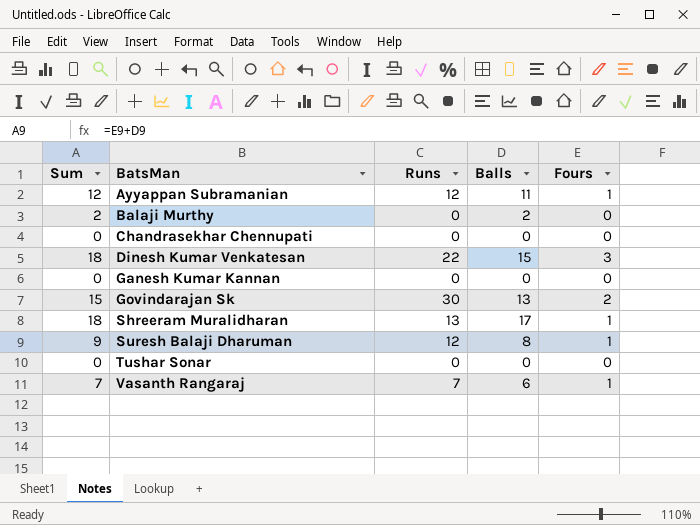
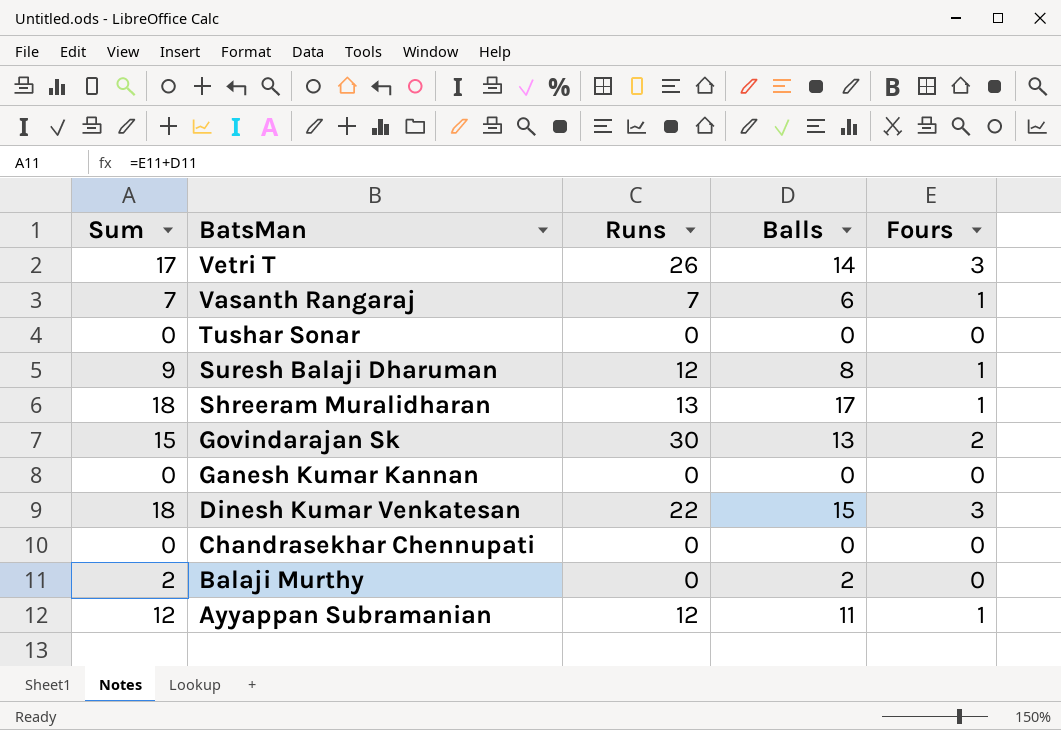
row order: BatsMan ascending -> BatsMan descending
row Vetri T: none -> 17 | 26 | 14 | 3

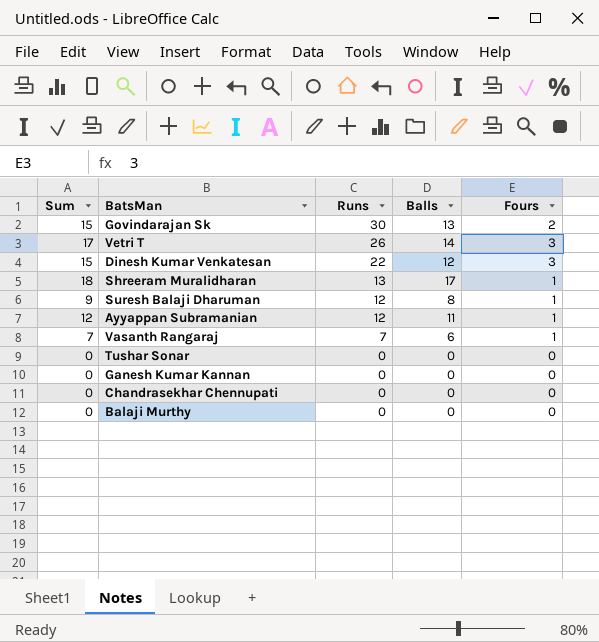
row order: BatsMan descending -> Runs descending
Dinesh Kumar Venkatesan | Sum: 18 -> 15
Dinesh Kumar Venkatesan | Balls: 15 -> 12
Balaji Murthy | Sum: 2 -> 0
Balaji Murthy | Balls: 2 -> 0

